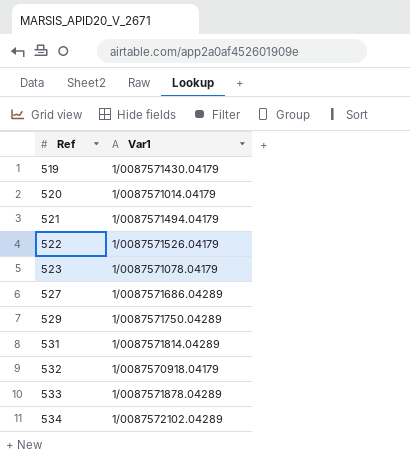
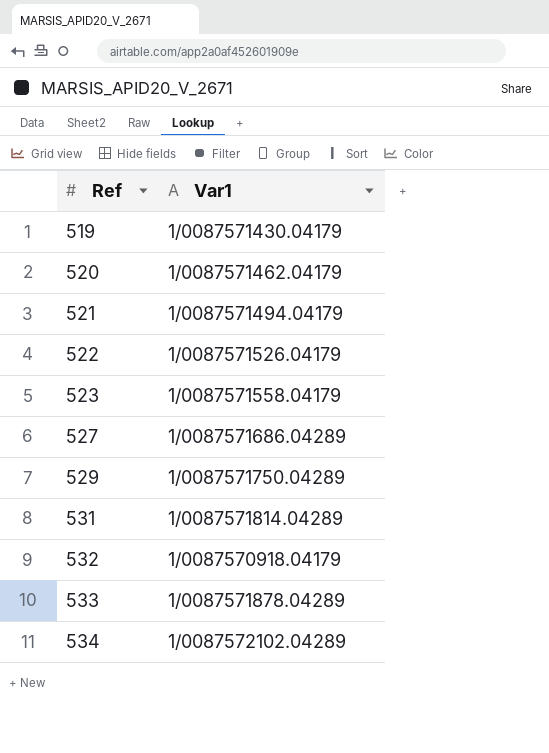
520 | Var1: 1/0087571014.04179 -> 1/0087571462.04179
523 | Var1: 1/0087571078.04179 -> 1/0087571558.04179

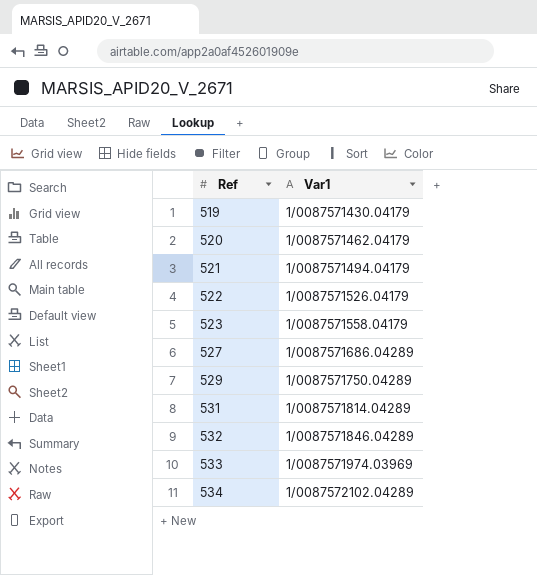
532 | Var1: 1/0087570918.04179 -> 1/0087571846.04289
533 | Var1: 1/0087571878.04289 -> 1/0087571974.03969

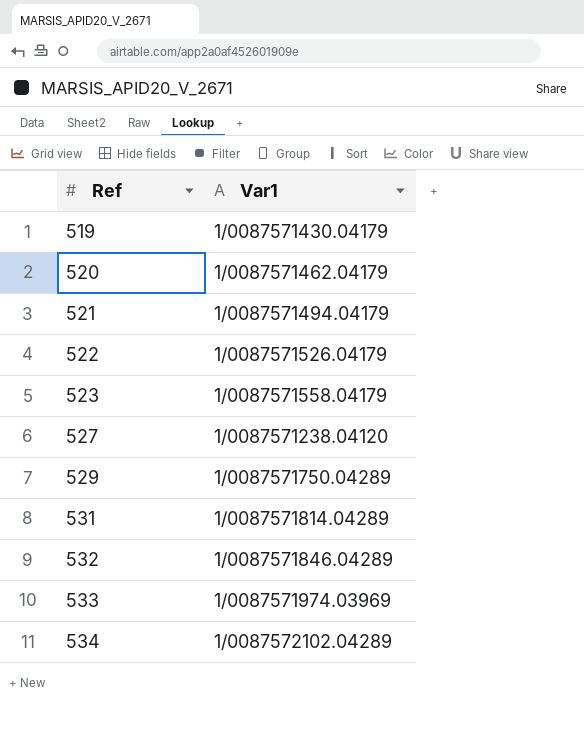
527 | Var1: 1/0087571686.04289 -> 1/0087571238.04120

